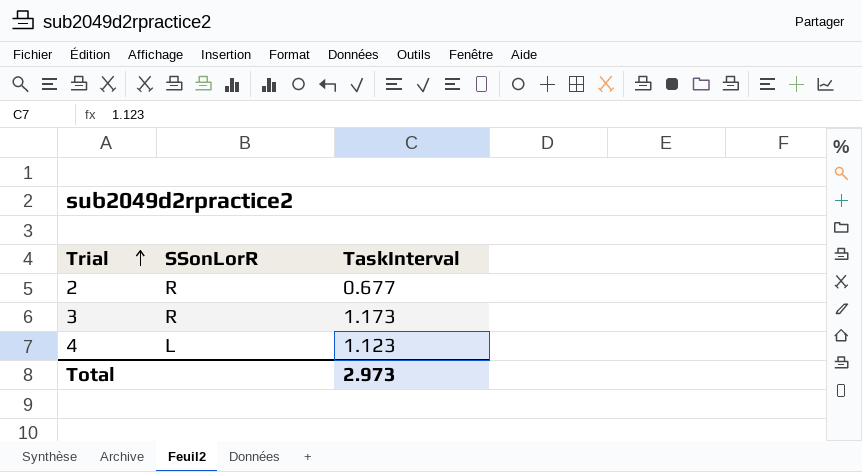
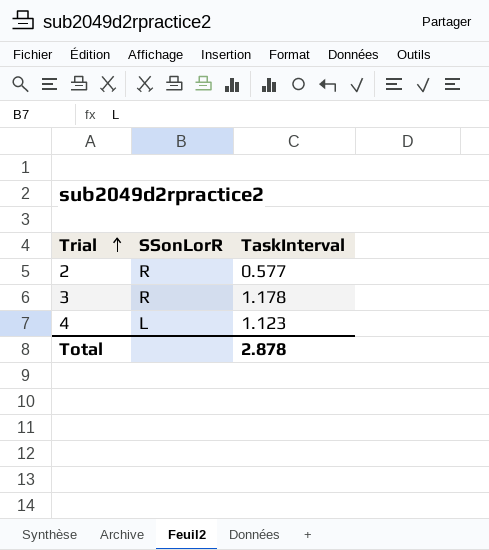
2 | TaskInterval: 0.677 -> 0.577
3 | TaskInterval: 1.173 -> 1.178
Total | TaskInterval: 2.973 -> 2.878

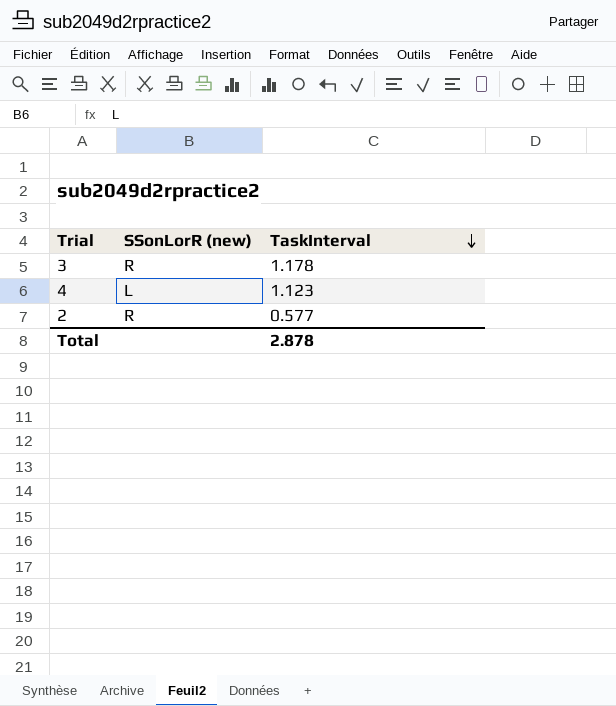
row order: Trial ascending -> TaskInterval descending
column name: SSonLorR -> SSonLorR (new)

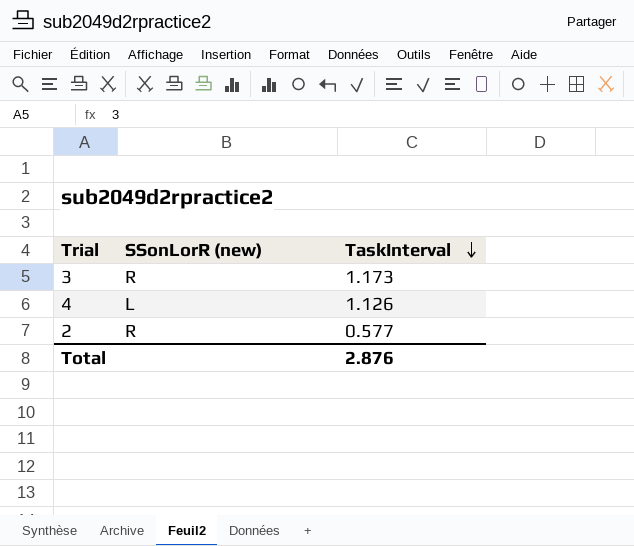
3 | TaskInterval: 1.178 -> 1.173
4 | TaskInterval: 1.123 -> 1.126
Total | TaskInterval: 2.878 -> 2.876

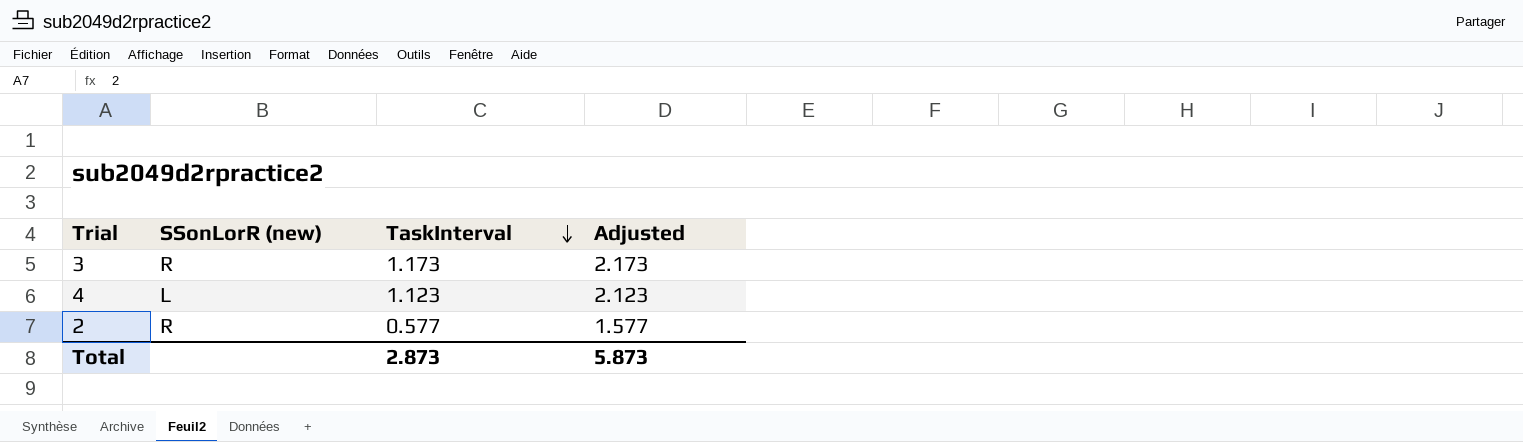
column Adjusted | formula: none -> [TaskInterval] + 1
4 | TaskInterval: 1.126 -> 1.123
Total | TaskInterval: 2.876 -> 2.873

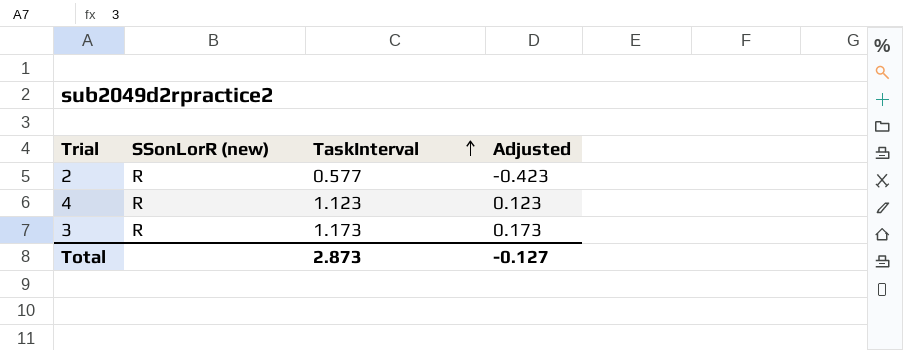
row order: TaskInterval descending -> TaskInterval ascending
column Adjusted | formula: [TaskInterval] + 1 -> [TaskInterval] - 1
4 | SSonLorR (new): L -> R
Total | Adjusted: 5.873 -> -0.127

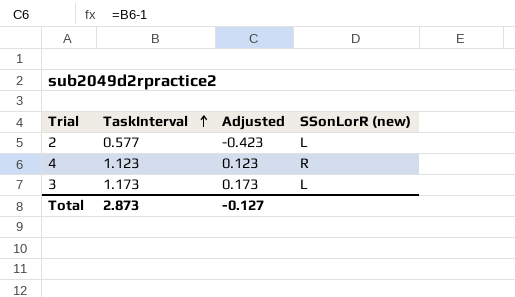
column SSonLorR (new) | position: 2 -> 4
2 | SSonLorR (new): R -> L
3 | SSonLorR (new): R -> L

